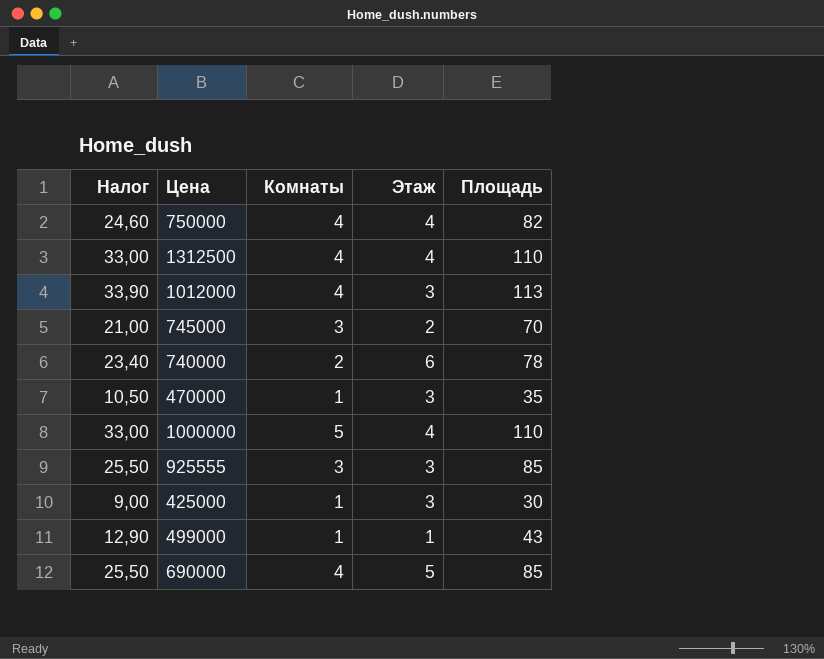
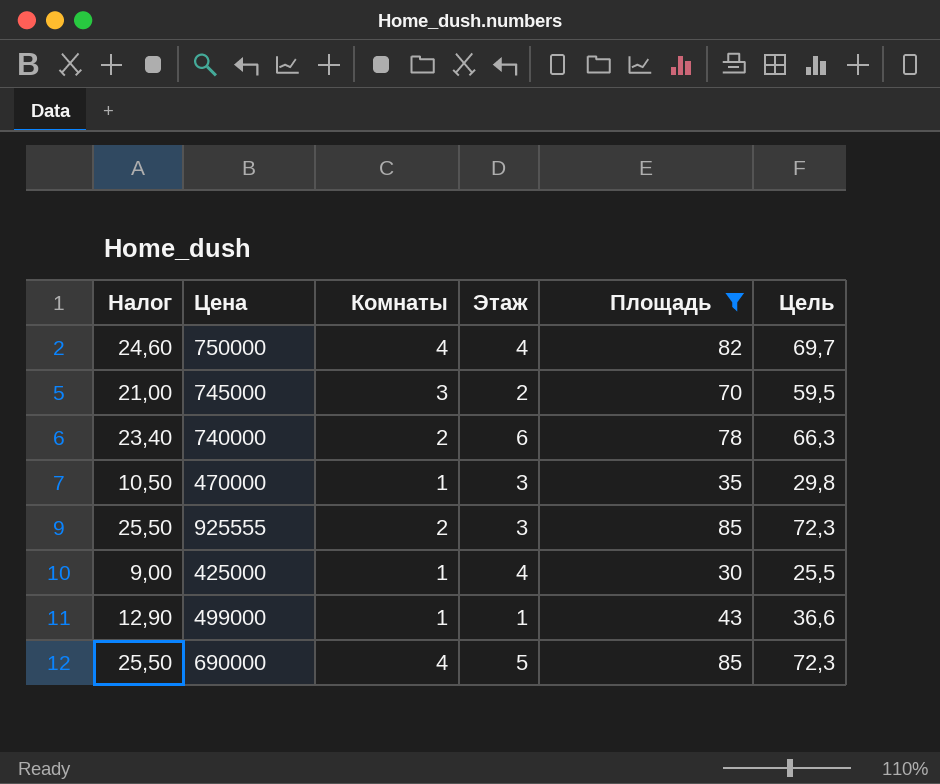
filter: none -> Площадь <= 85
column Цель | formula: none -> [Площадь] * 0,85
925555 | Комнаты: 3 -> 2
425000 | Этаж: 3 -> 4

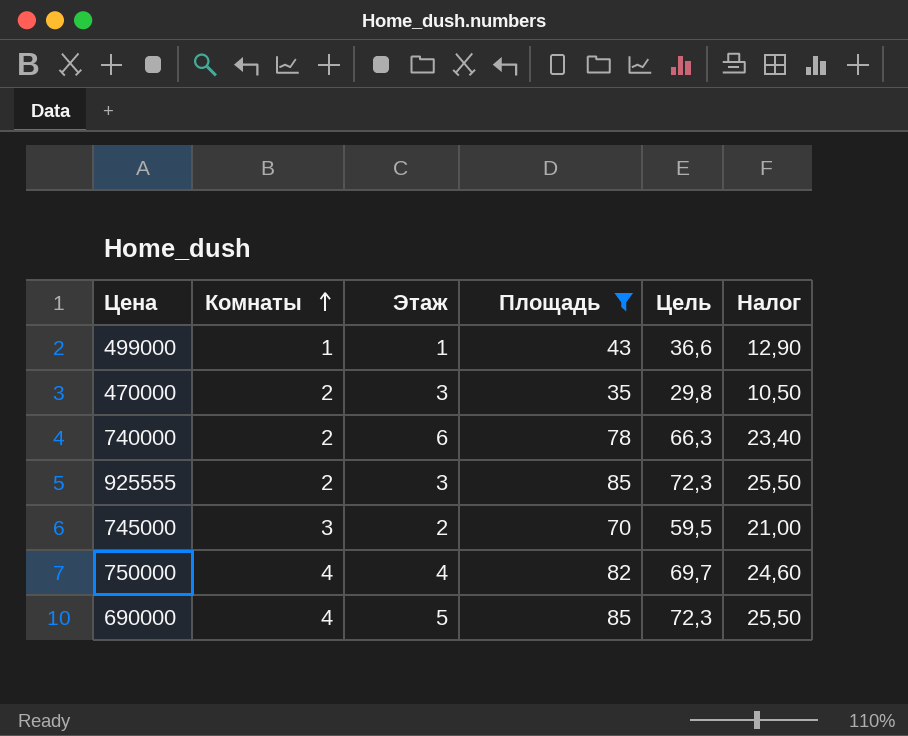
row order: none -> Комнаты ascending
column Налог | position: 1 -> 6
row 425000: 9,00 | 1 | 4 | 30 | 25,5 -> none
470000 | Комнаты: 1 -> 2

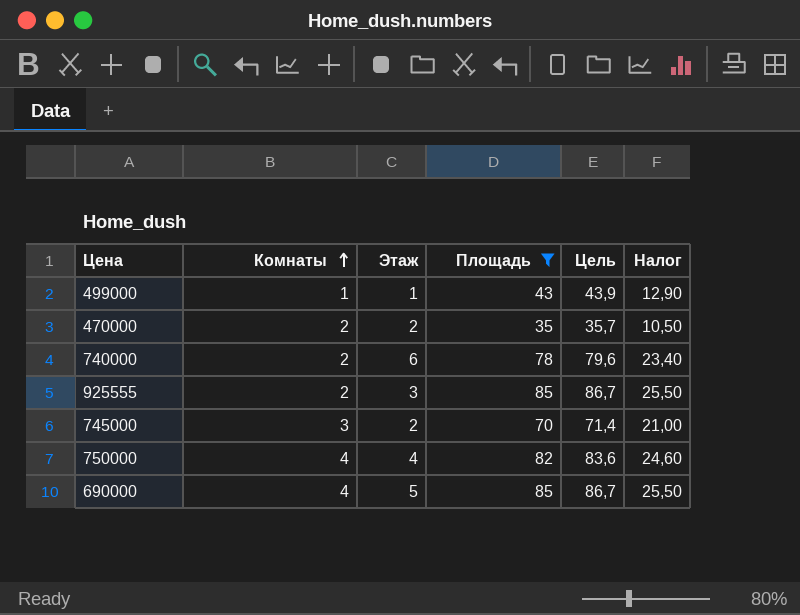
column Цель | formula: [Площадь] * 0,85 -> [Площадь] * 1,02
470000 | Этаж: 3 -> 2

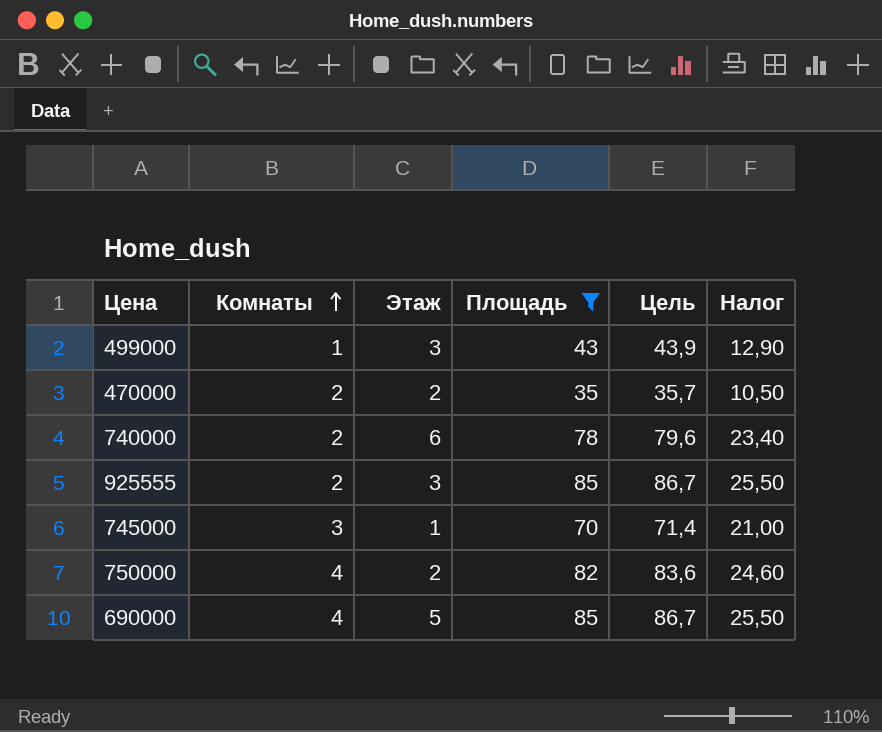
499000 | Этаж: 1 -> 3
745000 | Этаж: 2 -> 1
750000 | Этаж: 4 -> 2

